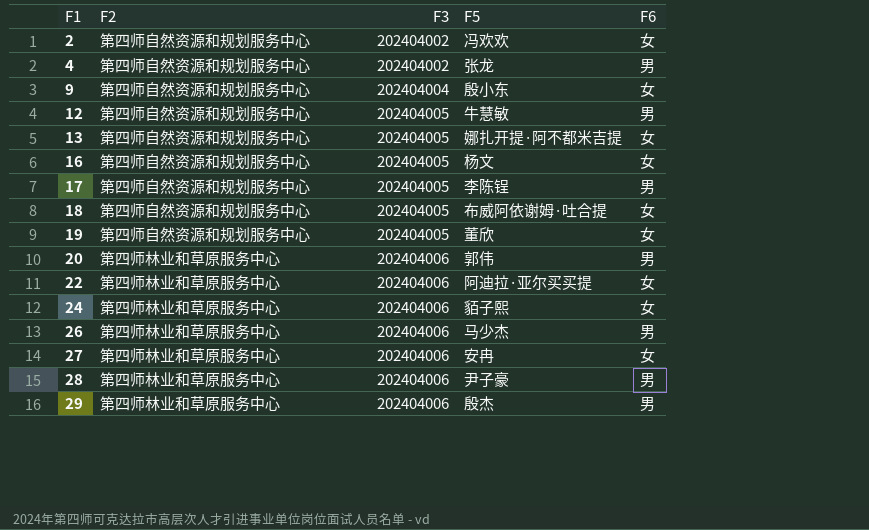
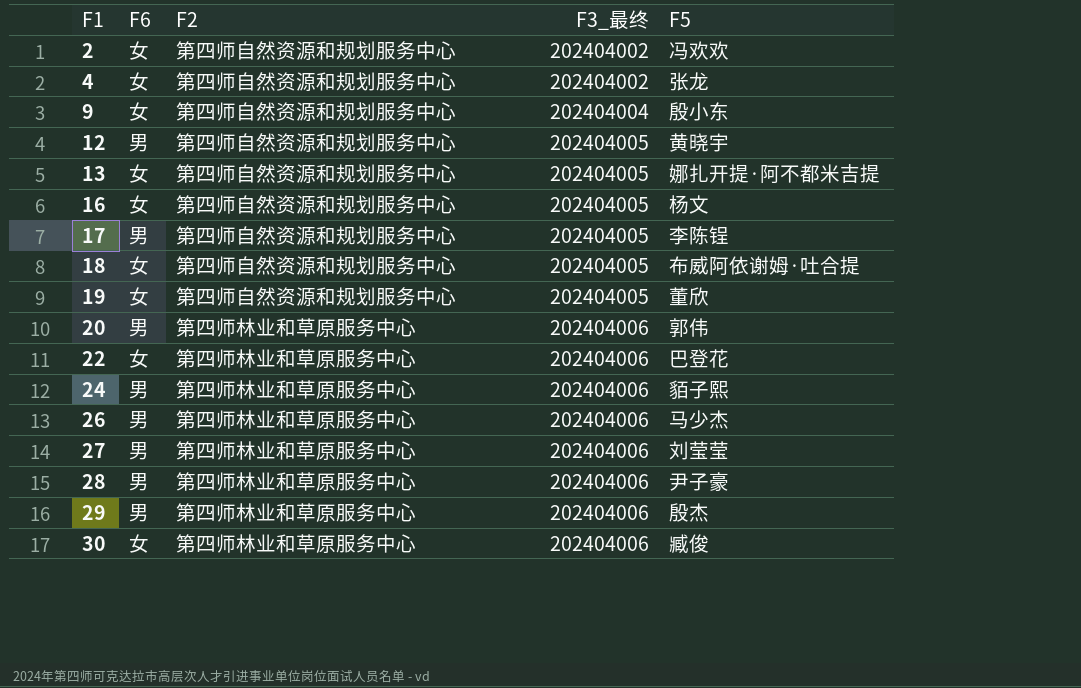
column F6 | position: 5 -> 2
column name: F3 -> F3_最终
4 | F6: 男 -> 女
12 | F5: 牛慧敏 -> 黄晓宇
22 | F5: 阿迪拉·亚尔买买提 -> 巴登花
24 | F6: 女 -> 男
27 | F6: 女 -> 男
27 | F5: 安冉 -> 刘莹莹
row 30: none -> 女 | 第四师林业和草原服务中心 | 202404006 | 臧俊

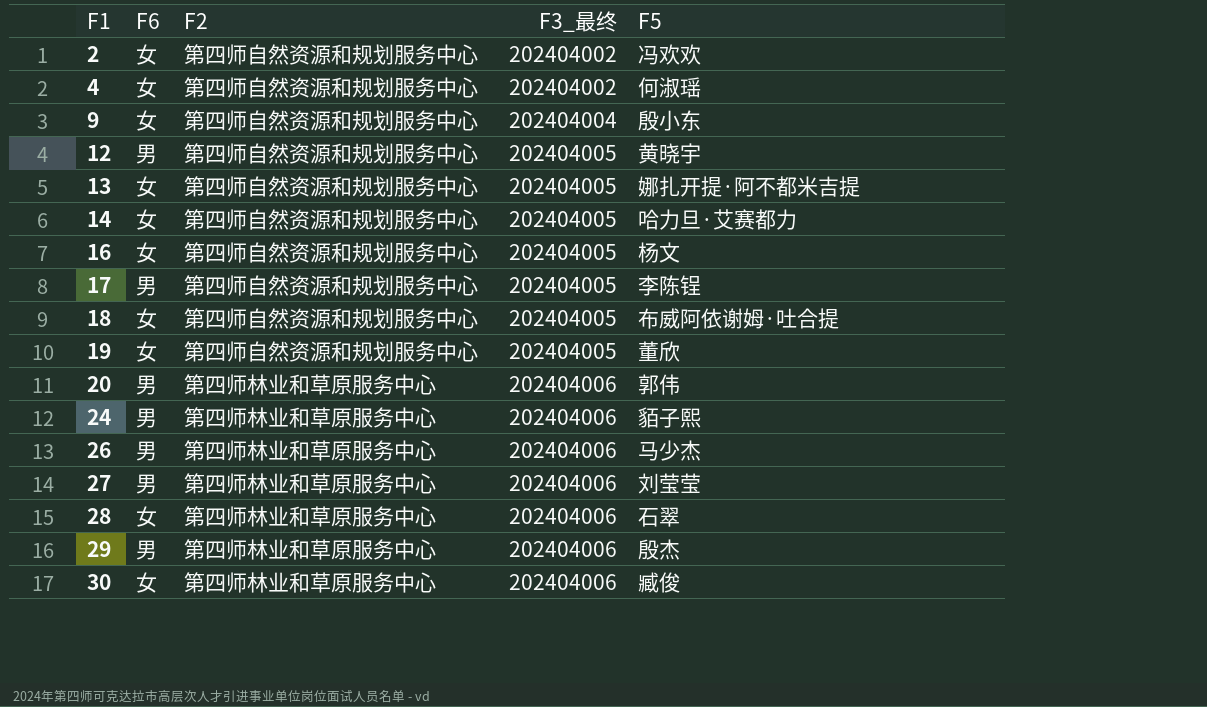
row 22: 女 | 第四师林业和草原服务中心 | 202404006 | 巴登花 -> none
4 | F5: 张龙 -> 何淑瑶
row 14: none -> 女 | 第四师自然资源和规划服务中心 | 202404005 | 哈力旦·艾赛都力
28 | F6: 男 -> 女
28 | F5: 尹子豪 -> 石翠

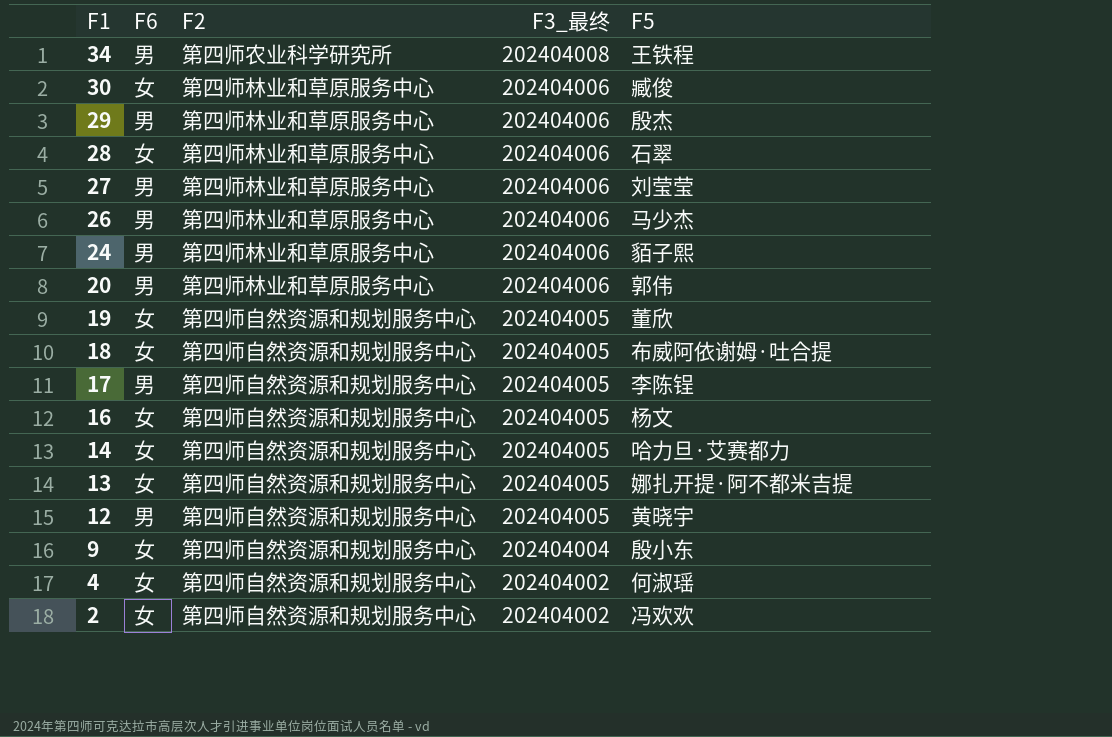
row order: F1 ascending -> F1 descending
row 34: none -> 男 | 第四师农业科学研究所 | 202404008 | 王铁程

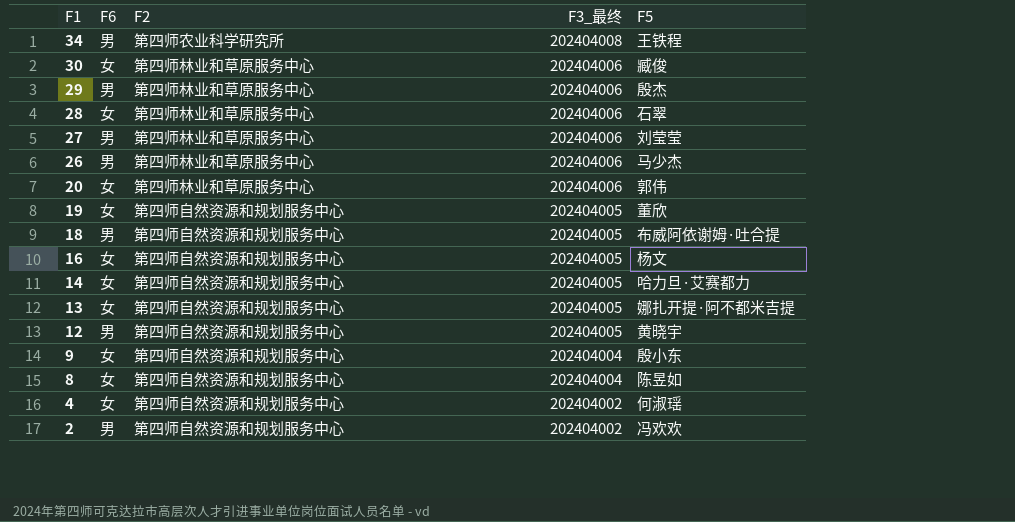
row 24: 男 | 第四师林业和草原服务中心 | 202404006 | 貊子熙 -> none
row 17: 男 | 第四师自然资源和规划服务中心 | 202404005 | 李陈锃 -> none
20 | F6: 男 -> 女
18 | F6: 女 -> 男
row 8: none -> 女 | 第四师自然资源和规划服务中心 | 202404004 | 陈昱如
2 | F6: 女 -> 男

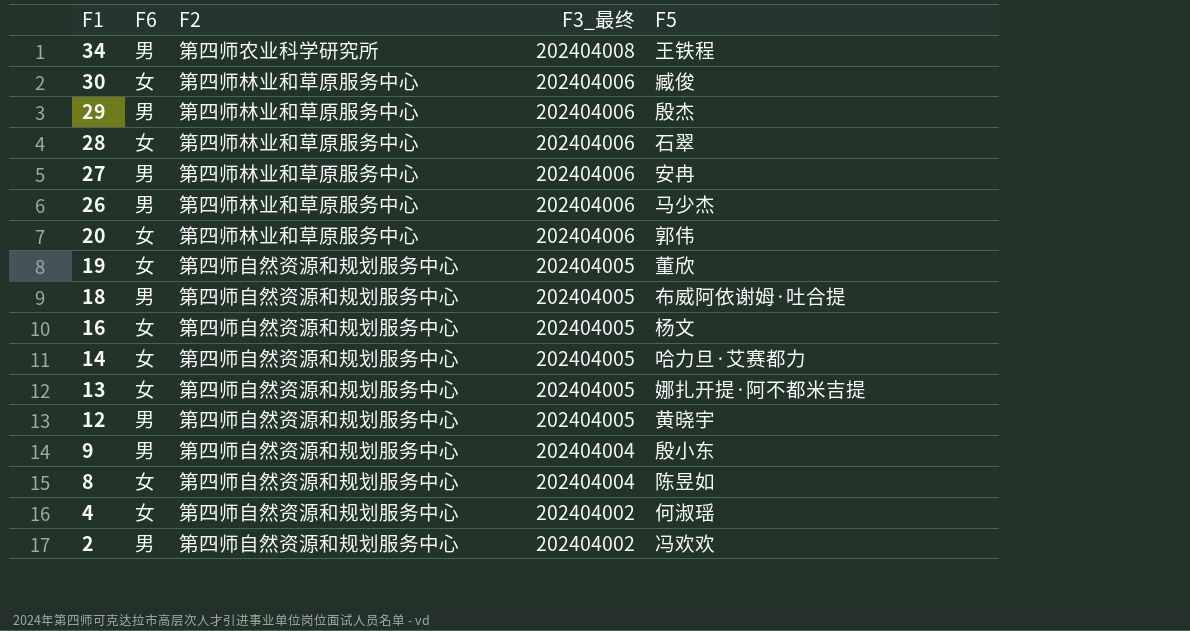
27 | F5: 刘莹莹 -> 安冉
9 | F6: 女 -> 男

